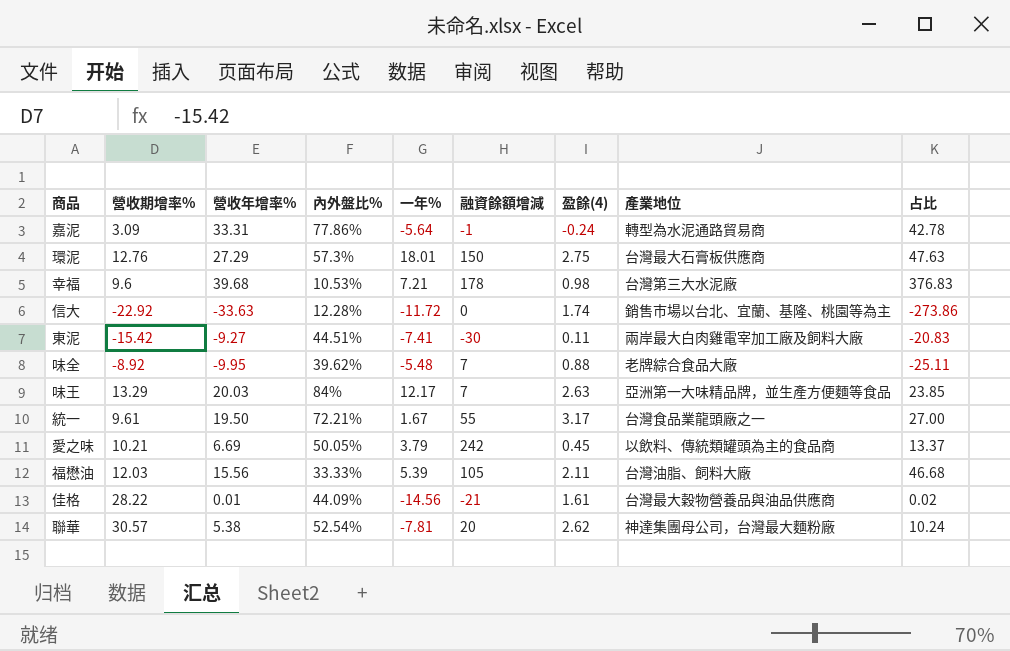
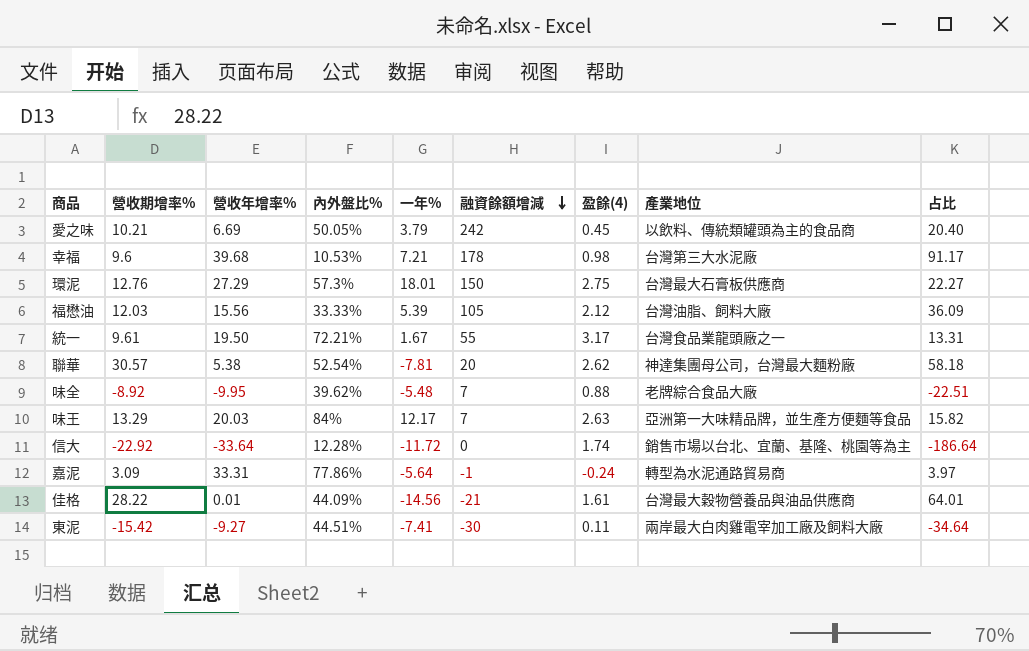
row order: none -> 融資餘額增減 descending
column 占比 | formula: [營收年增率%] / [內外盤比%] -> [營收期增率%] / [內外盤比%]
福懋油 | 盈餘(4): 2.11 -> 2.12
信大 | 營收年增率%: -33.63 -> -33.64

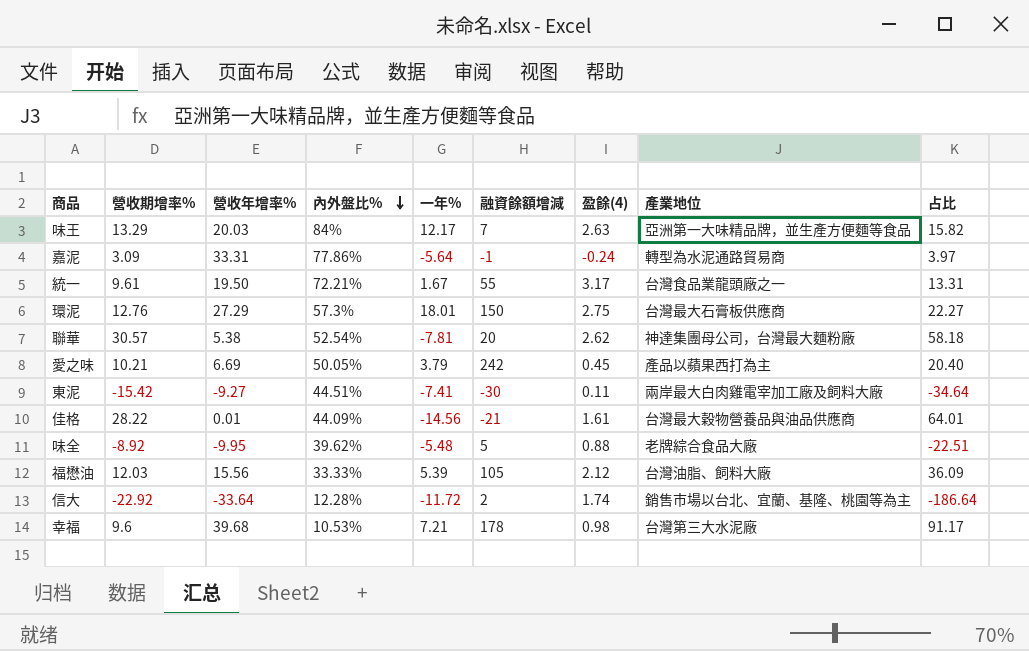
row order: 融資餘額增減 descending -> 內外盤比% descending
愛之味 | 產業地位: 以飲料、傳統類罐頭為主的食品商 -> 產品以蘋果西打為主
味全 | 融資餘額增減: 7 -> 5
信大 | 融資餘額增減: 0 -> 2

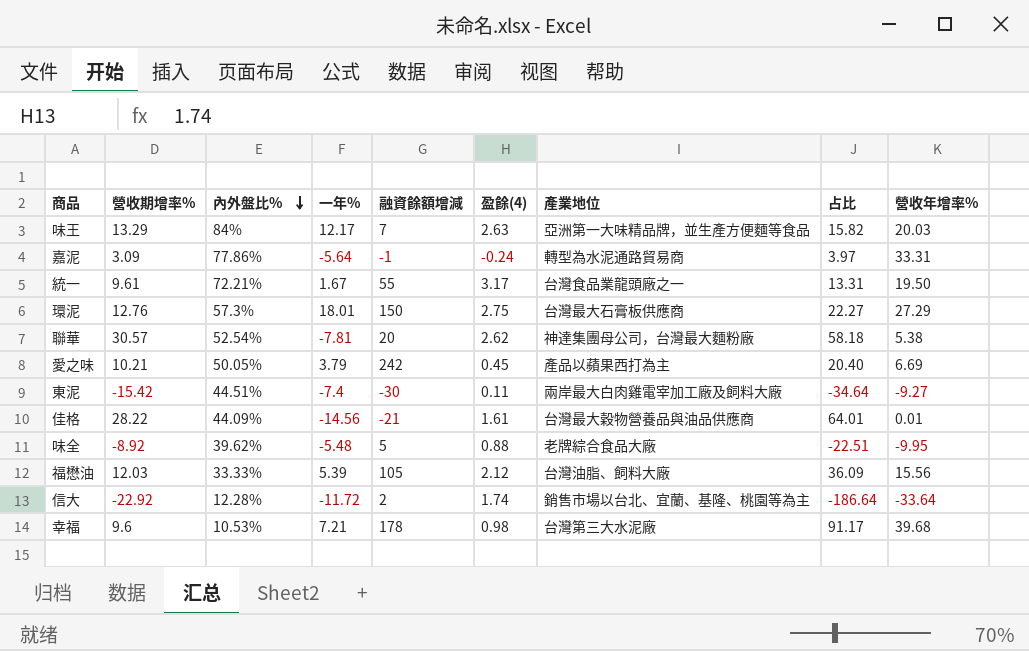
column 營收年增率% | position: 3 -> 9
東泥 | 一年%: -7.41 -> -7.4

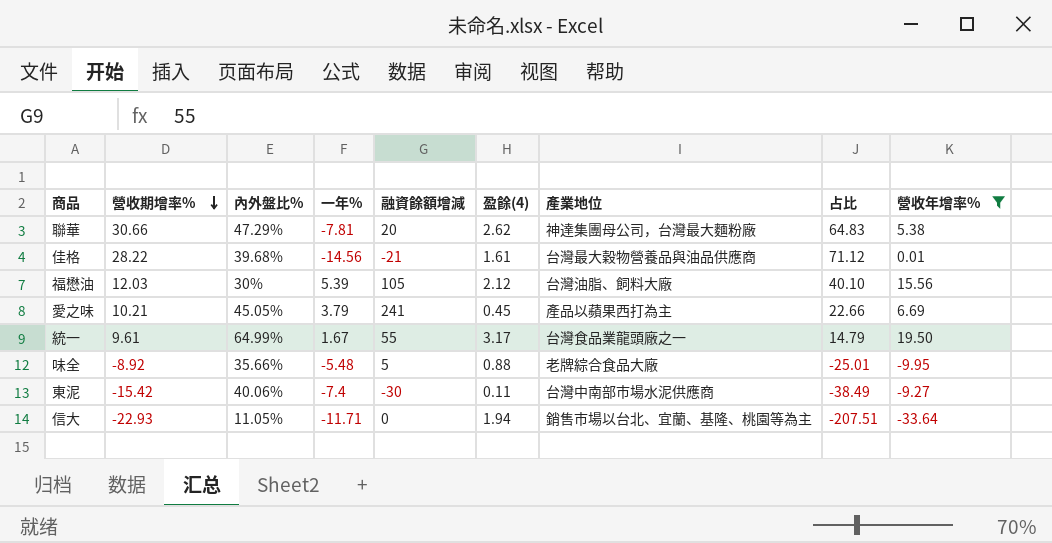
filter: none -> 營收年增率% <= 19.50
row order: 內外盤比% descending -> 營收期增率% descending
聯華 | 營收期增率%: 30.57 -> 30.66
聯華 | 內外盤比%: 52.54% -> 47.29%
聯華 | 占比: 58.18 -> 64.83
佳格 | 內外盤比%: 44.09% -> 39.68%
佳格 | 占比: 64.01 -> 71.12
福懋油 | 內外盤比%: 33.33% -> 30%
福懋油 | 占比: 36.09 -> 40.10
愛之味 | 內外盤比%: 50.05% -> 45.05%
愛之味 | 融資餘額增減: 242 -> 241
愛之味 | 占比: 20.40 -> 22.66
統一 | 內外盤比%: 72.21% -> 64.99%
統一 | 占比: 13.31 -> 14.79
味全 | 內外盤比%: 39.62% -> 35.66%
味全 | 占比: -22.51 -> -25.01
東泥 | 內外盤比%: 44.51% -> 40.06%
東泥 | 產業地位: 兩岸最大白肉雞電宰加工廠及飼料大廠 -> 台灣中南部市場水泥供應商
東泥 | 占比: -34.64 -> -38.49
信大 | 營收期增率%: -22.92 -> -22.93
信大 | 內外盤比%: 12.28% -> 11.05%
信大 | 一年%: -11.72 -> -11.71
信大 | 融資餘額增減: 2 -> 0
信大 | 盈餘(4): 1.74 -> 1.94
信大 | 占比: -186.64 -> -207.51

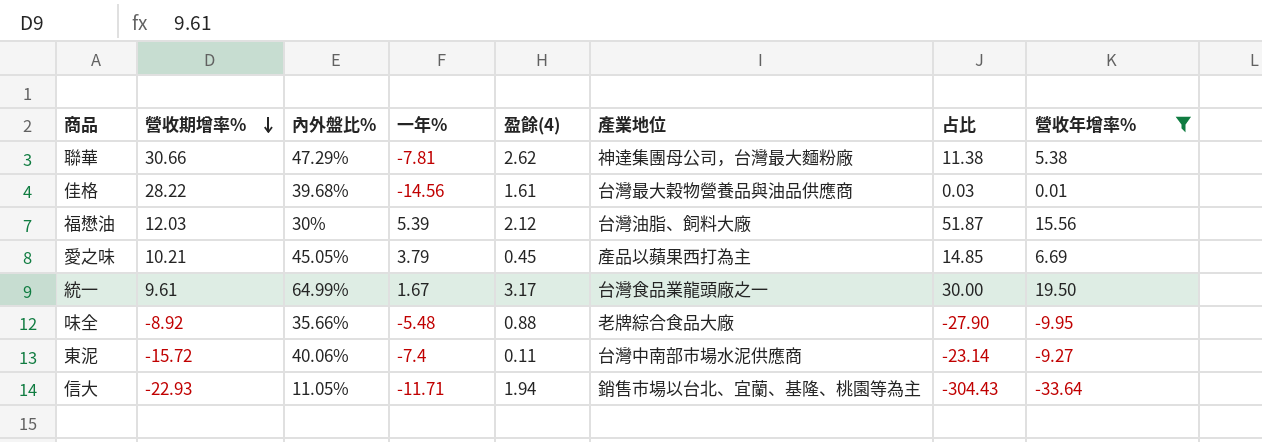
column 融資餘額增減 | position: 5 -> none
column 占比 | formula: [營收期增率%] / [內外盤比%] -> [營收年增率%] / [內外盤比%]
東泥 | 營收期增率%: -15.42 -> -15.72

